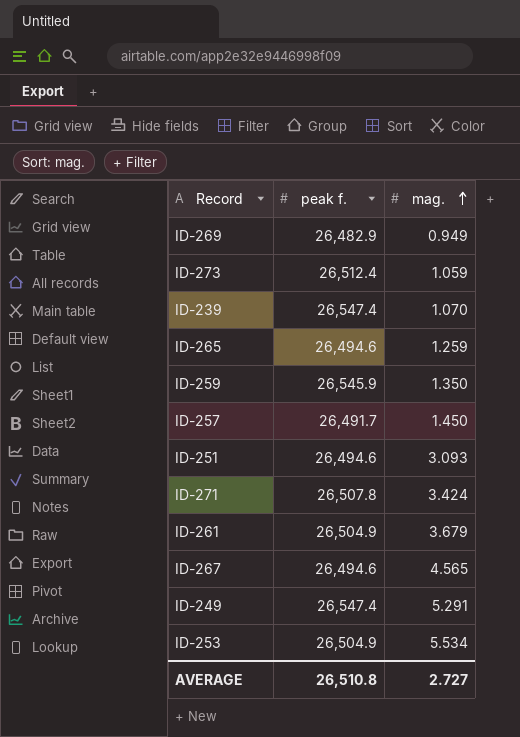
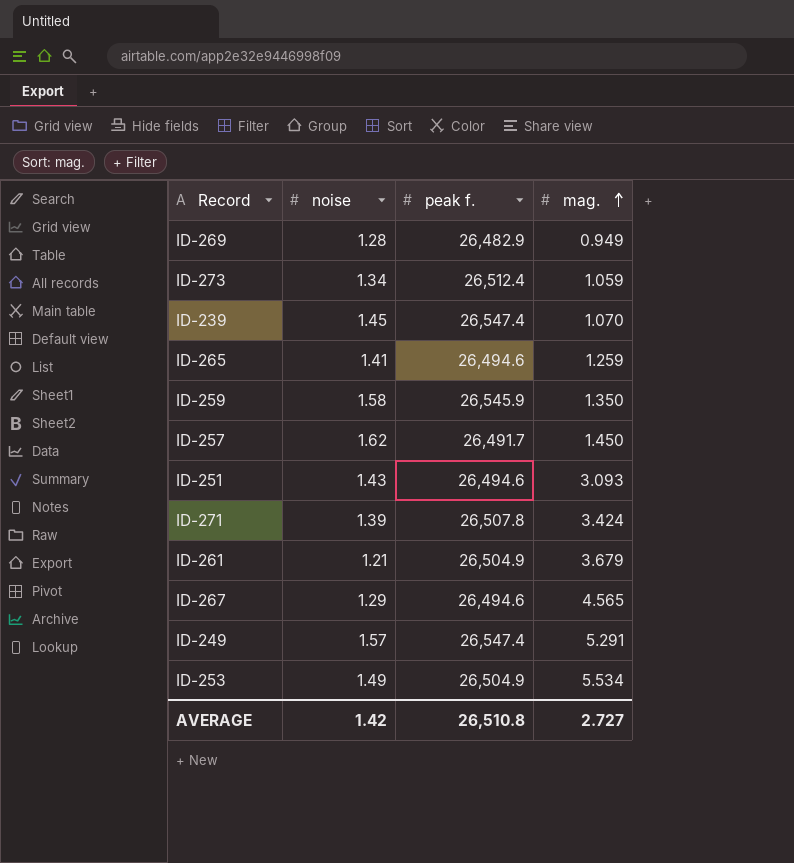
column noise | position: none -> 2

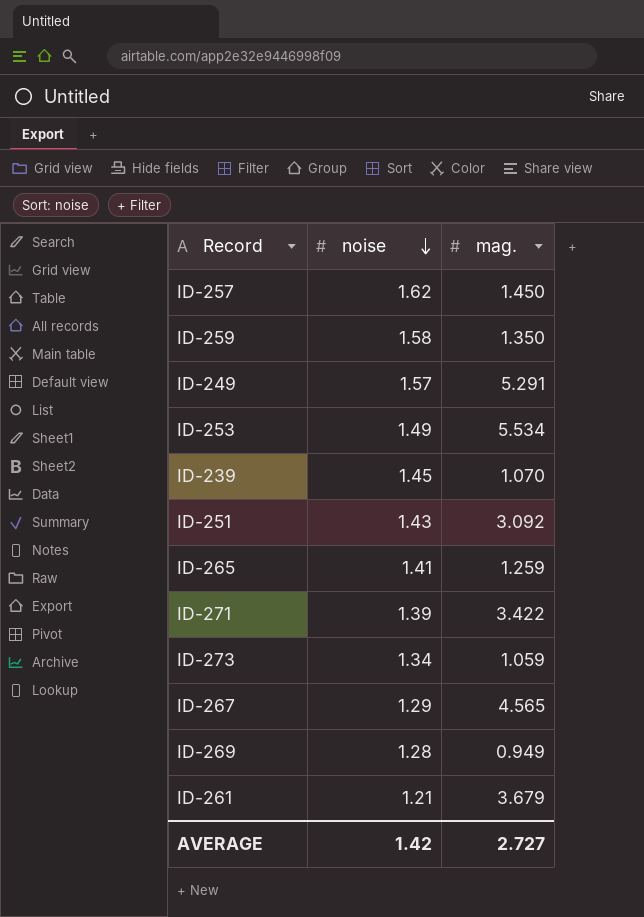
row order: mag. ascending -> noise descending
column peak f. | position: 3 -> none
ID-251 | mag.: 3.093 -> 3.092
ID-271 | mag.: 3.424 -> 3.422

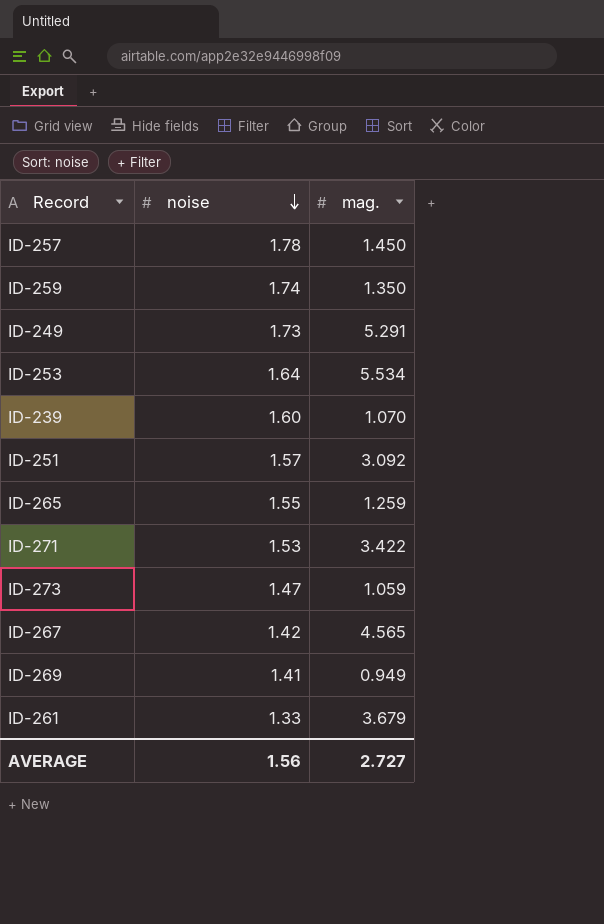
ID-257 | noise: 1.62 -> 1.78
ID-259 | noise: 1.58 -> 1.74
ID-249 | noise: 1.57 -> 1.73
ID-253 | noise: 1.49 -> 1.64
ID-239 | noise: 1.45 -> 1.60
ID-251 | noise: 1.43 -> 1.57
ID-265 | noise: 1.41 -> 1.55
ID-271 | noise: 1.39 -> 1.53
ID-273 | noise: 1.34 -> 1.47
ID-267 | noise: 1.29 -> 1.42
ID-269 | noise: 1.28 -> 1.41
ID-261 | noise: 1.21 -> 1.33
AVERAGE | noise: 1.42 -> 1.56

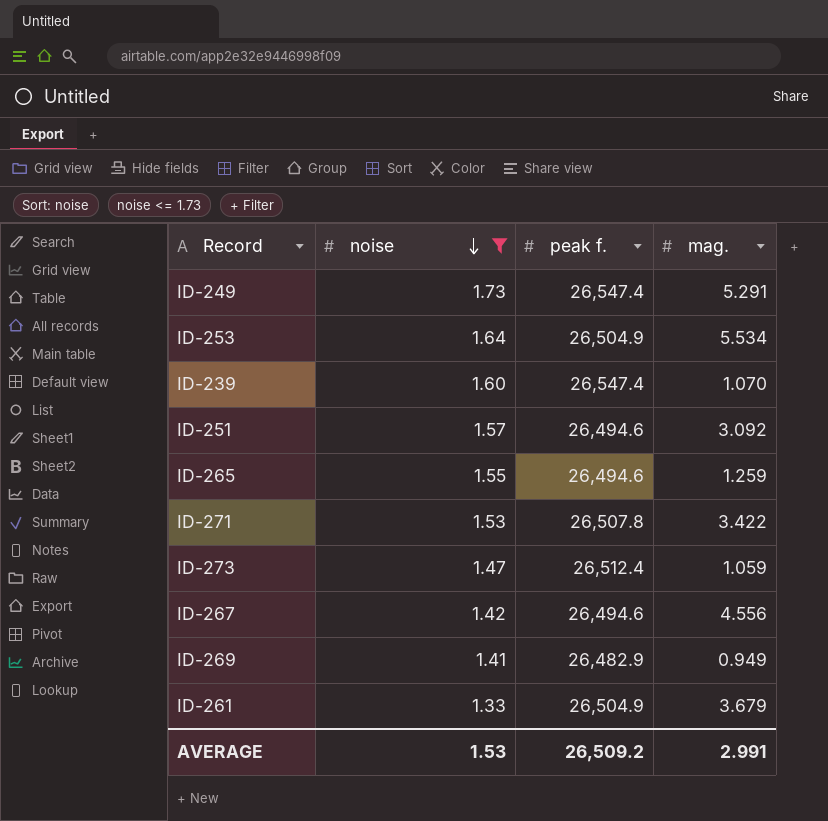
filter: none -> noise <= 1.73
column peak f. | position: none -> 3
ID-267 | mag.: 4.565 -> 4.556
AVERAGE | noise: 1.56 -> 1.53
AVERAGE | mag.: 2.727 -> 2.991

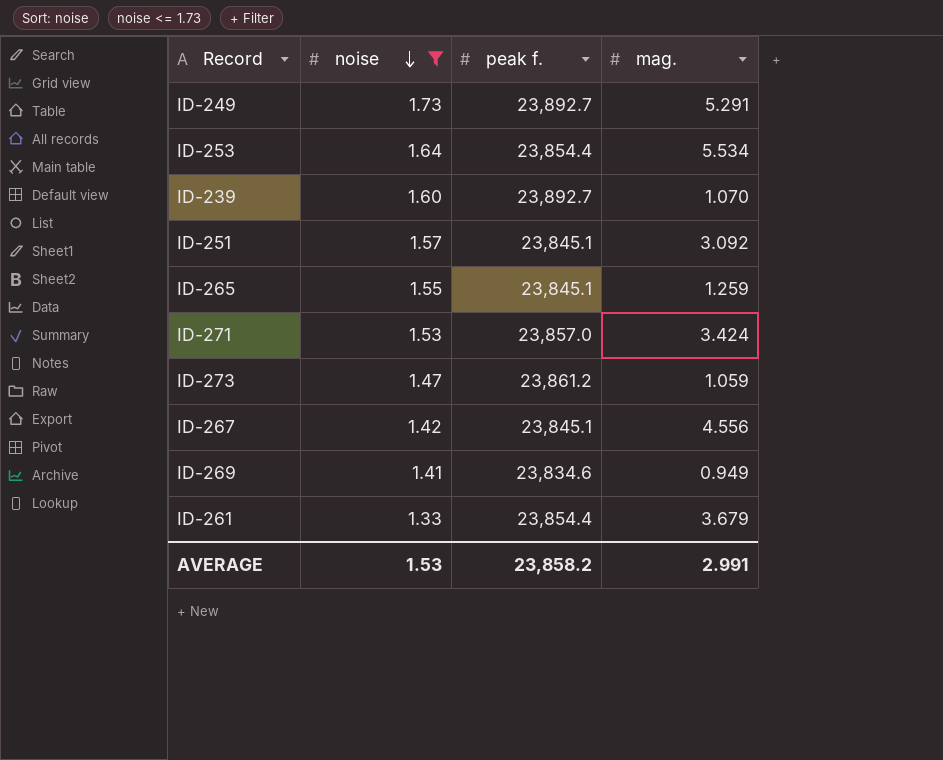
ID-249 | peak f.: 26,547.4 -> 23,892.7
ID-253 | peak f.: 26,504.9 -> 23,854.4
ID-239 | peak f.: 26,547.4 -> 23,892.7
ID-251 | peak f.: 26,494.6 -> 23,845.1
ID-265 | peak f.: 26,494.6 -> 23,845.1
ID-271 | peak f.: 26,507.8 -> 23,857.0
ID-271 | mag.: 3.422 -> 3.424
ID-273 | peak f.: 26,512.4 -> 23,861.2
ID-267 | peak f.: 26,494.6 -> 23,845.1
ID-269 | peak f.: 26,482.9 -> 23,834.6
ID-261 | peak f.: 26,504.9 -> 23,854.4
AVERAGE | peak f.: 26,509.2 -> 23,858.2

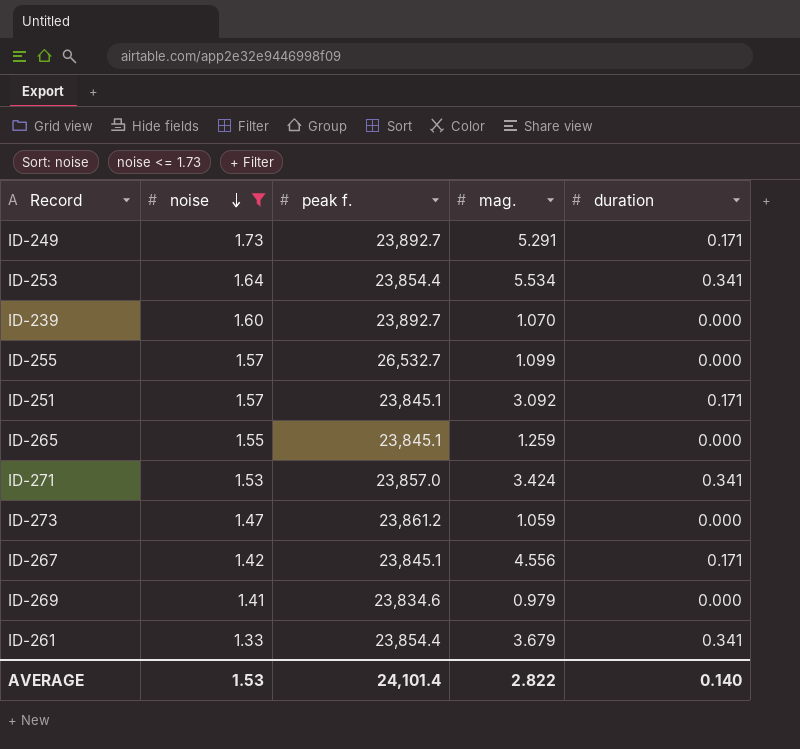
column duration | position: none -> 5
row ID-255: none -> 1.57 | 26,532.7 | 1.099 | 0.000
ID-269 | mag.: 0.949 -> 0.979
AVERAGE | peak f.: 23,858.2 -> 24,101.4
AVERAGE | mag.: 2.991 -> 2.822

